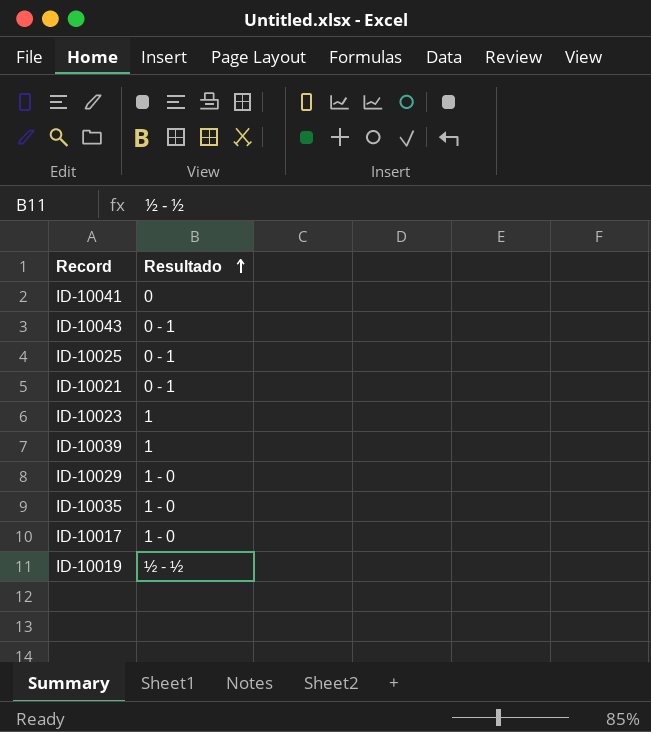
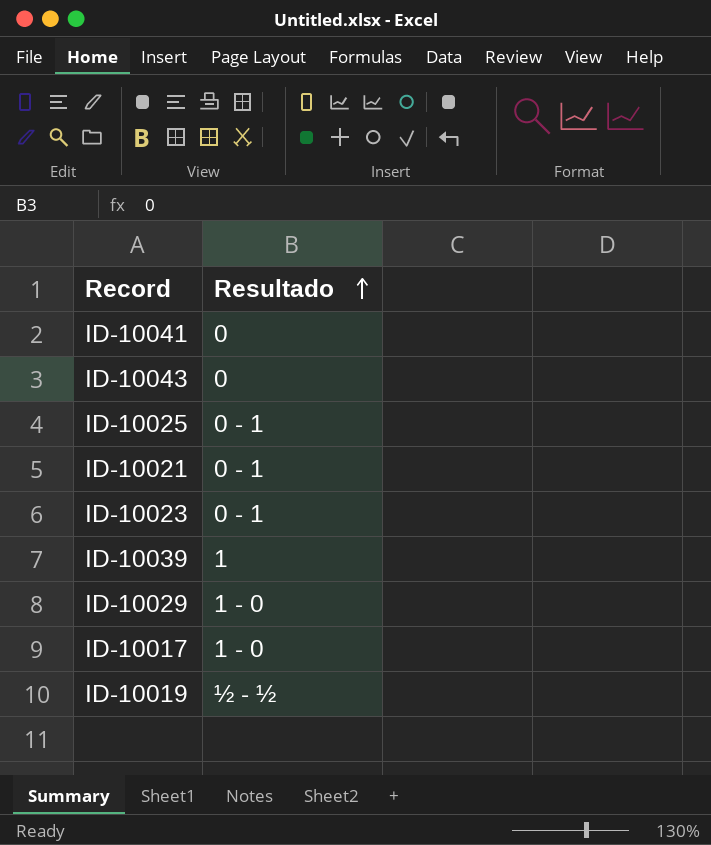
row ID-10035: 1 - 0 -> none
ID-10043 | Resultado: 0 - 1 -> 0
ID-10023 | Resultado: 1 -> 0 - 1

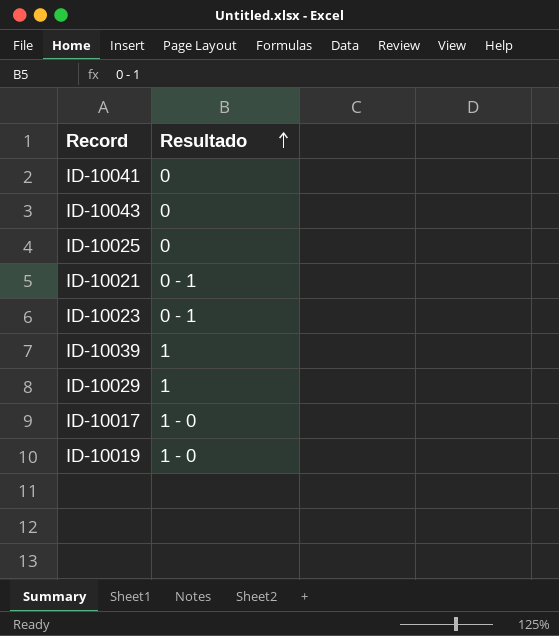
ID-10025 | Resultado: 0 - 1 -> 0
ID-10029 | Resultado: 1 - 0 -> 1
ID-10019 | Resultado: ½ - ½ -> 1 - 0

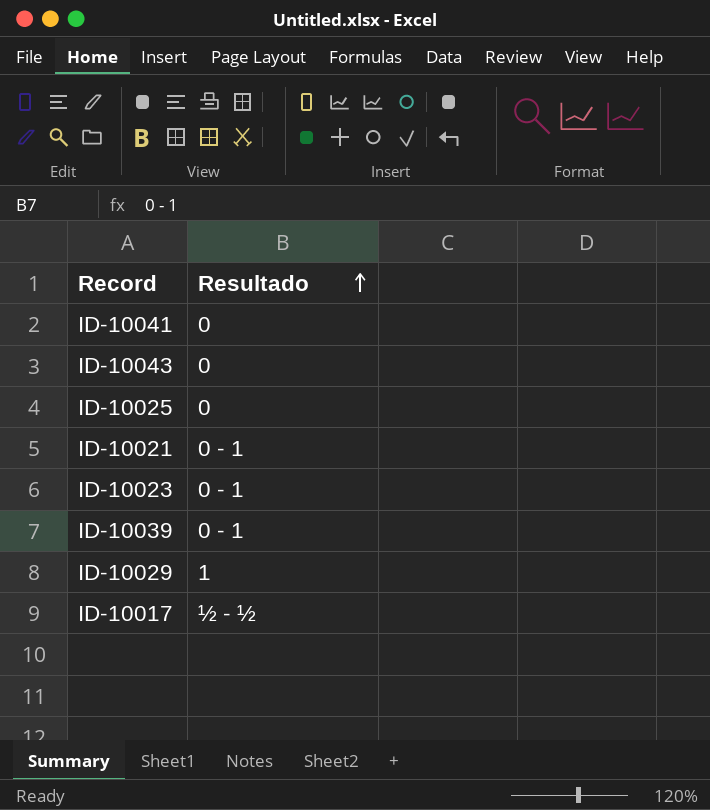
row ID-10019: 1 - 0 -> none
ID-10039 | Resultado: 1 -> 0 - 1
ID-10017 | Resultado: 1 - 0 -> ½ - ½

